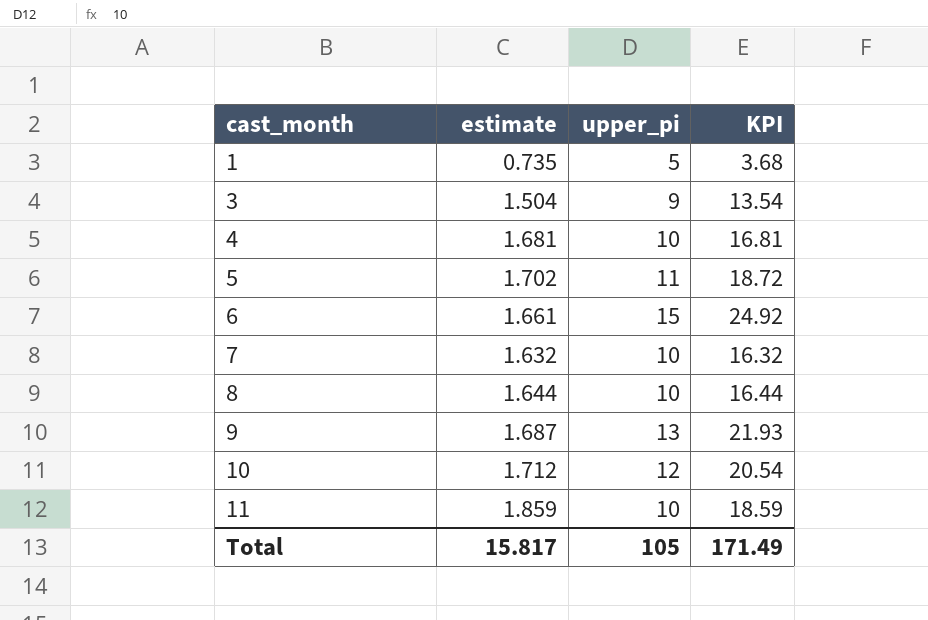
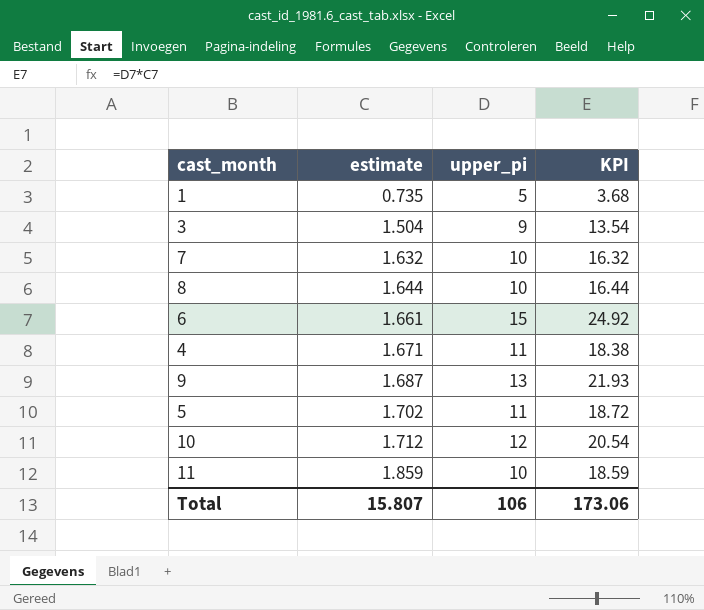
row order: cast_month ascending -> estimate ascending
4 | estimate: 1.681 -> 1.671
4 | upper_pi: 10 -> 11
4 | KPI: 16.81 -> 18.38
Total | estimate: 15.817 -> 15.807
Total | upper_pi: 105 -> 106
Total | KPI: 171.49 -> 173.06

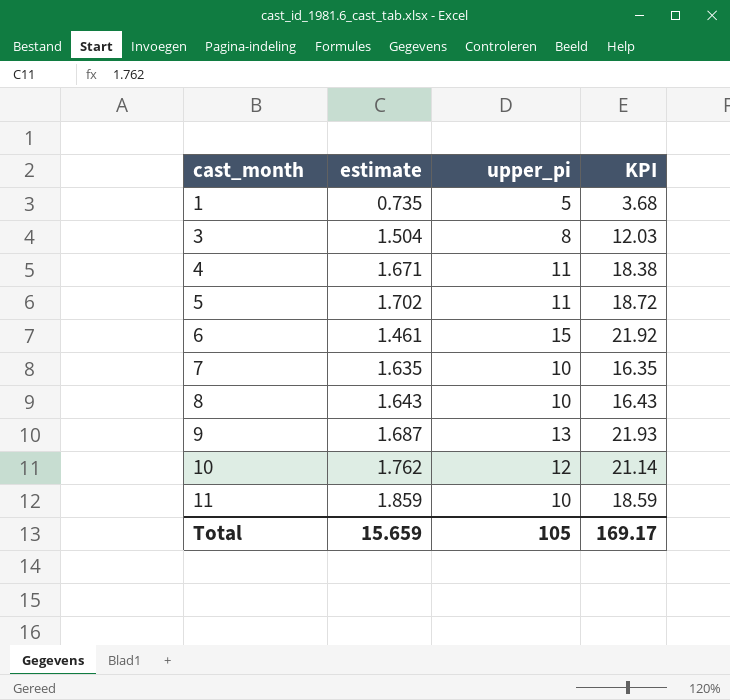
row order: estimate ascending -> cast_month ascending
3 | upper_pi: 9 -> 8
3 | KPI: 13.54 -> 12.03
6 | estimate: 1.661 -> 1.461
6 | KPI: 24.92 -> 21.92
7 | estimate: 1.632 -> 1.635
7 | KPI: 16.32 -> 16.35
8 | estimate: 1.644 -> 1.643
8 | KPI: 16.44 -> 16.43
10 | estimate: 1.712 -> 1.762
10 | KPI: 20.54 -> 21.14
Total | estimate: 15.807 -> 15.659
Total | upper_pi: 106 -> 105
Total | KPI: 173.06 -> 169.17

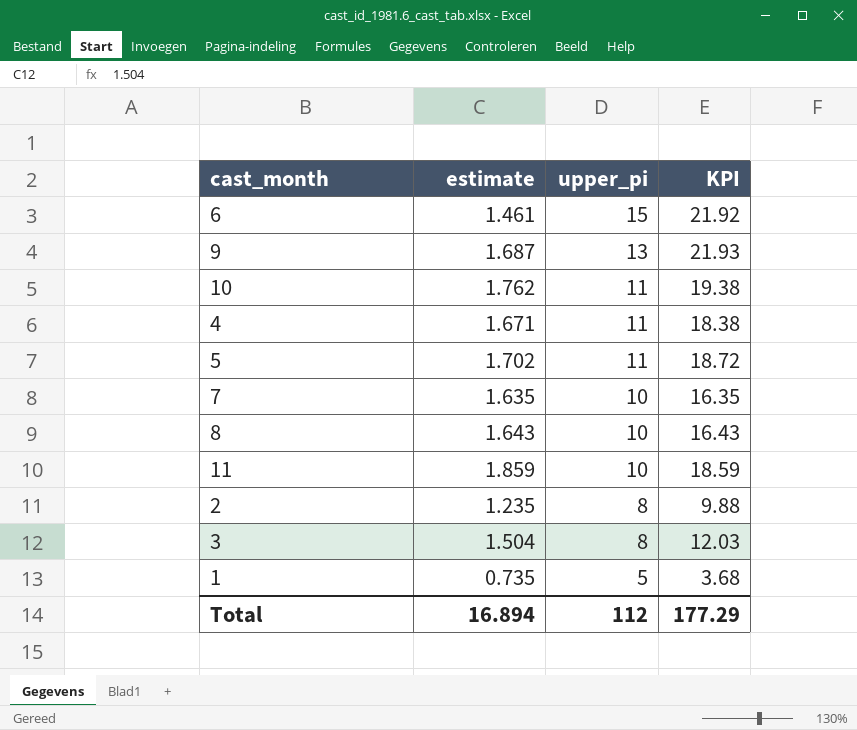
row order: cast_month ascending -> upper_pi descending
10 | upper_pi: 12 -> 11
10 | KPI: 21.14 -> 19.38
row 2: none -> 1.235 | 8 | 9.88
Total | estimate: 15.659 -> 16.894
Total | upper_pi: 105 -> 112
Total | KPI: 169.17 -> 177.29

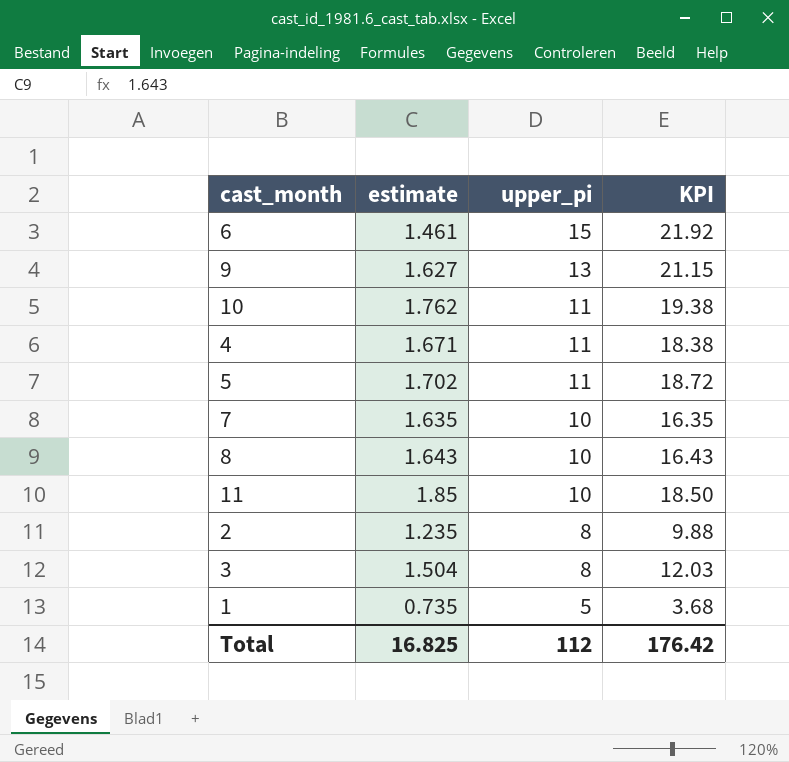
9 | estimate: 1.687 -> 1.627
9 | KPI: 21.93 -> 21.15
11 | estimate: 1.859 -> 1.85
11 | KPI: 18.59 -> 18.50
Total | estimate: 16.894 -> 16.825
Total | KPI: 177.29 -> 176.42

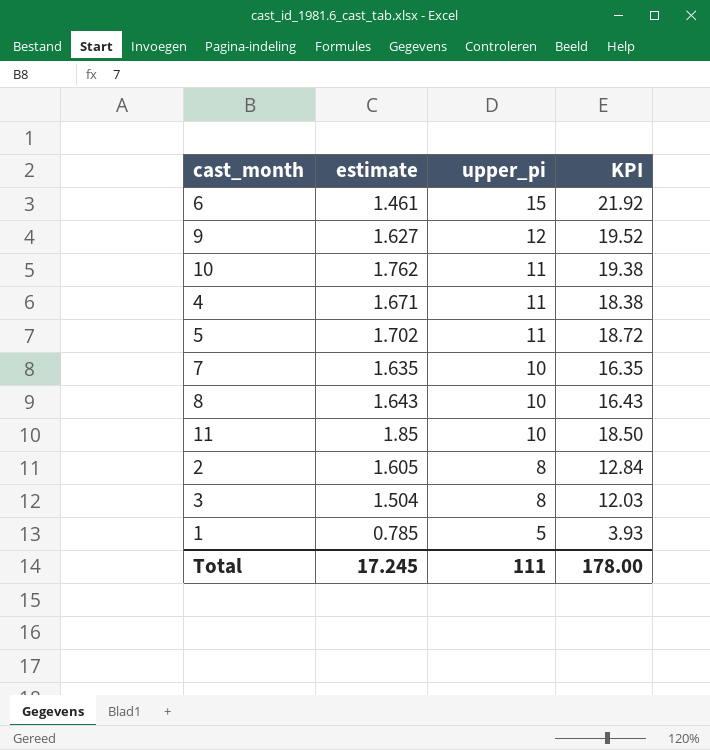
9 | upper_pi: 13 -> 12
9 | KPI: 21.15 -> 19.52
2 | estimate: 1.235 -> 1.605
2 | KPI: 9.88 -> 12.84
1 | estimate: 0.735 -> 0.785
1 | KPI: 3.68 -> 3.93
Total | estimate: 16.825 -> 17.245
Total | upper_pi: 112 -> 111
Total | KPI: 176.42 -> 178.00

